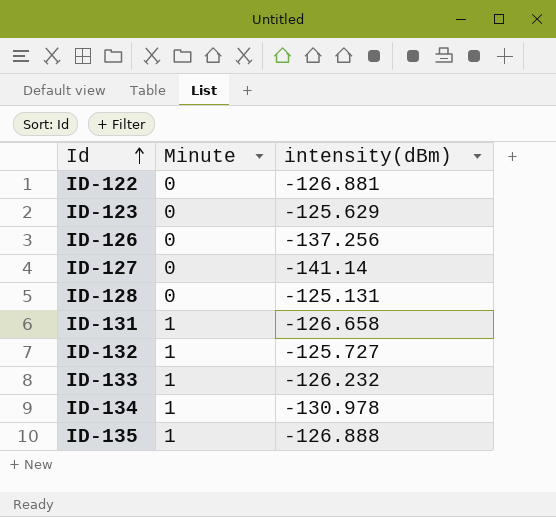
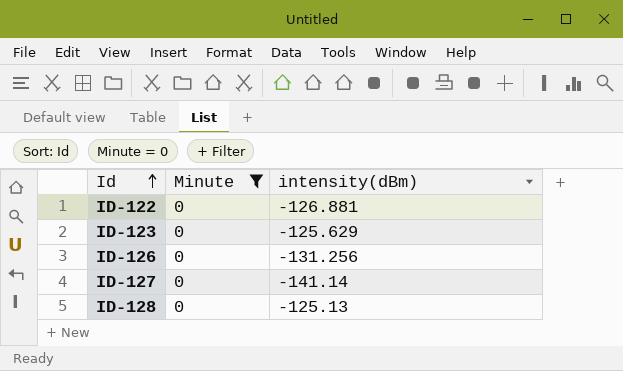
filter: none -> Minute = 0
ID-126 | intensity(dBm): -137.256 -> -131.256
ID-128 | intensity(dBm): -125.131 -> -125.13

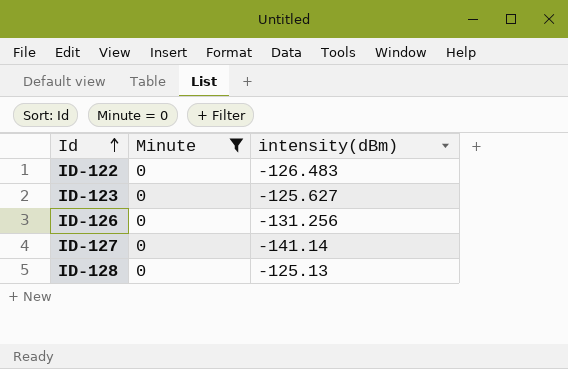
ID-122 | intensity(dBm): -126.881 -> -126.483
ID-123 | intensity(dBm): -125.629 -> -125.627

